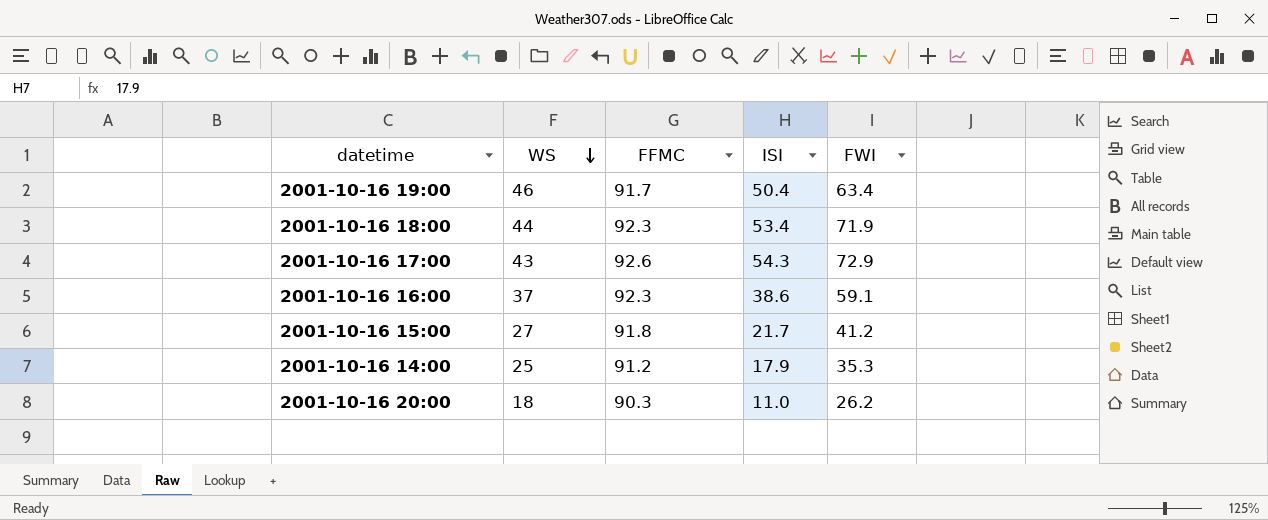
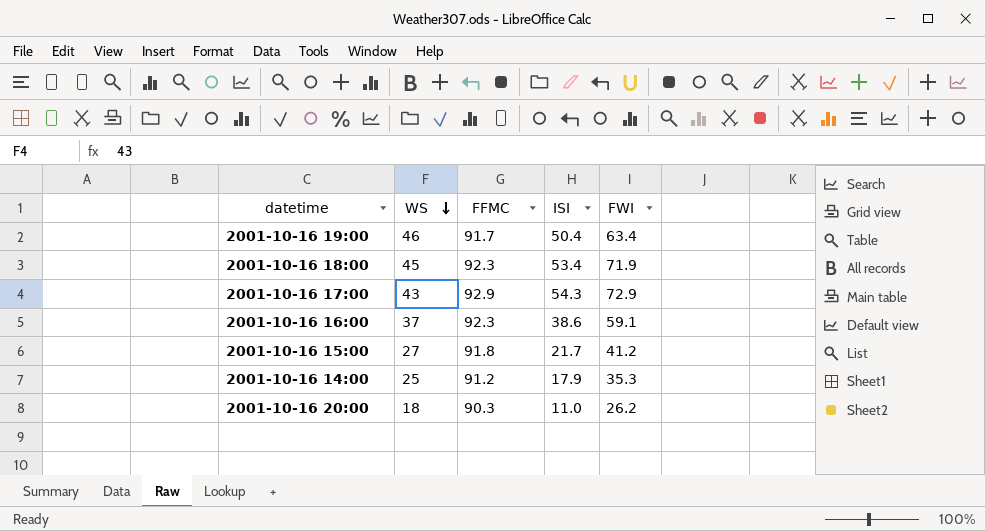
2001-10-16 18:00 | WS: 44 -> 45
2001-10-16 17:00 | FFMC: 92.6 -> 92.9

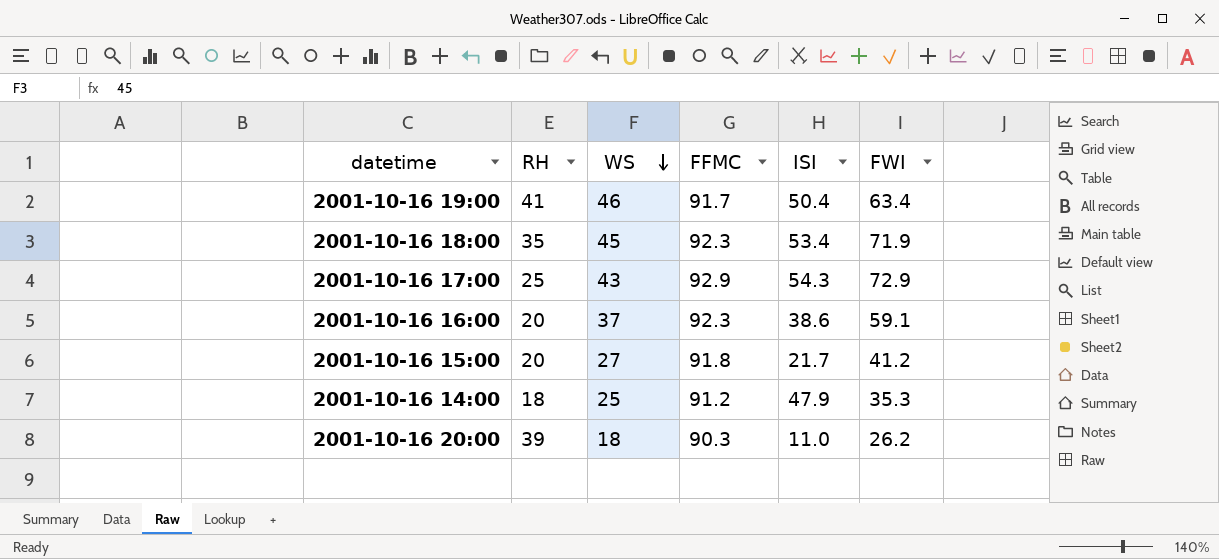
column RH | position: none -> 2
2001-10-16 14:00 | ISI: 17.9 -> 47.9

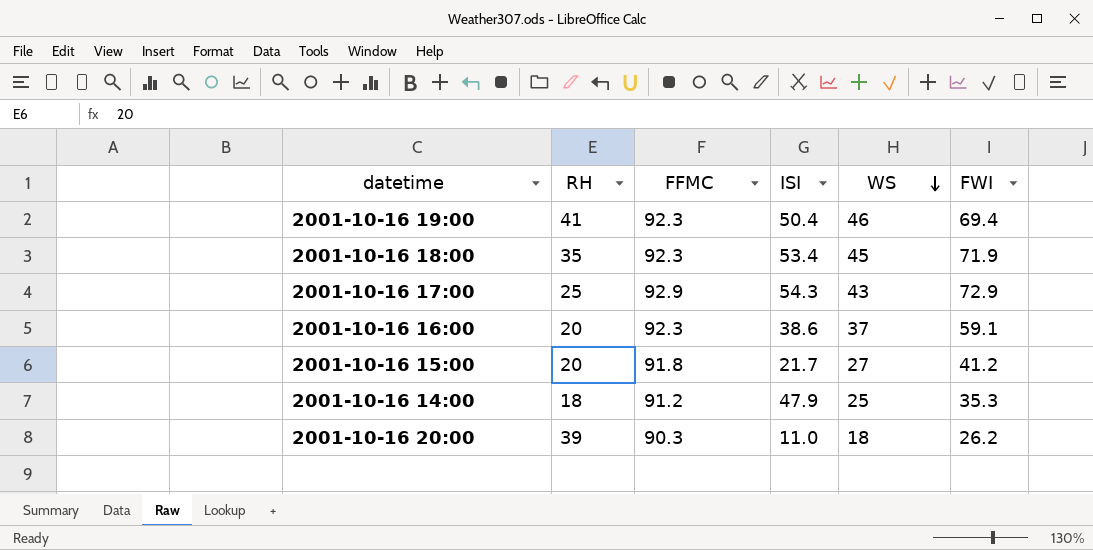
column WS | position: 3 -> 5
2001-10-16 19:00 | FFMC: 91.7 -> 92.3
2001-10-16 19:00 | FWI: 63.4 -> 69.4

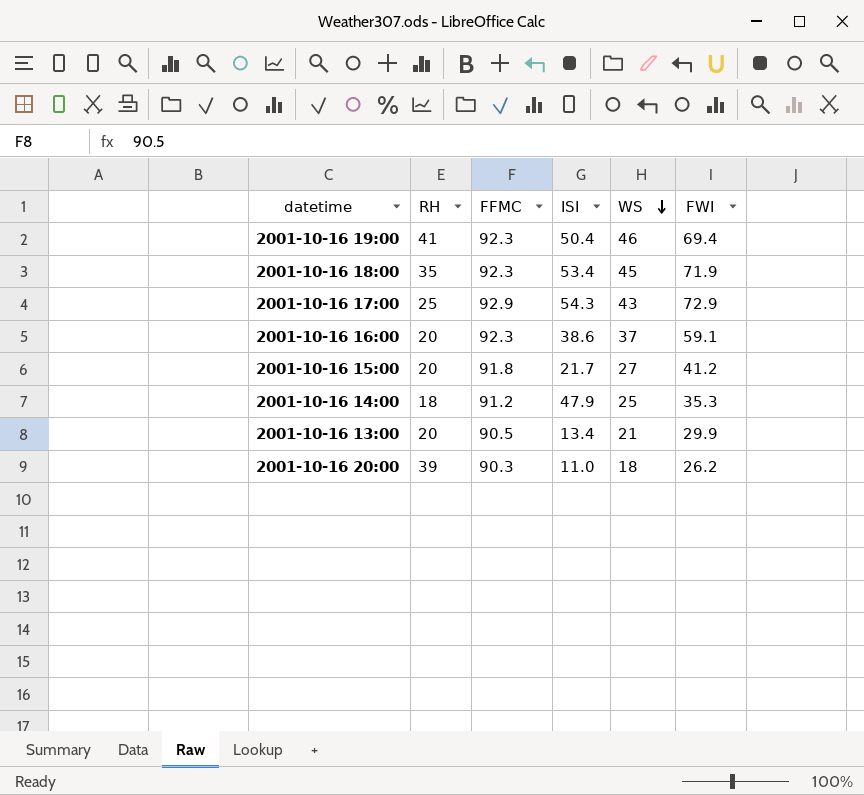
row 2001-10-16 13:00: none -> 20 | 90.5 | 13.4 | 21 | 29.9

